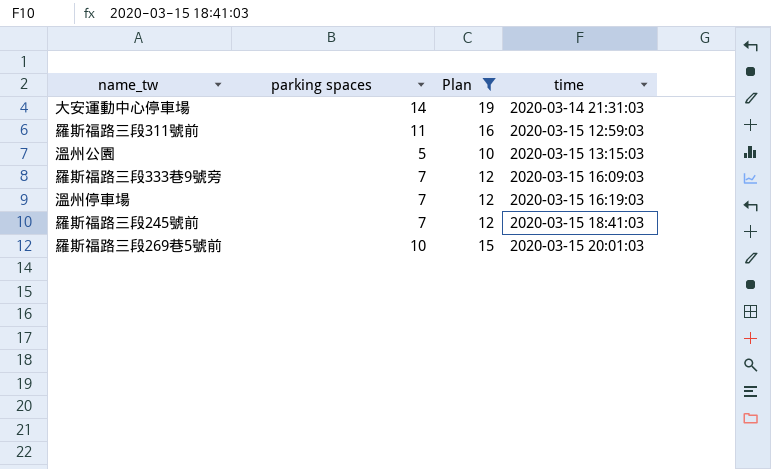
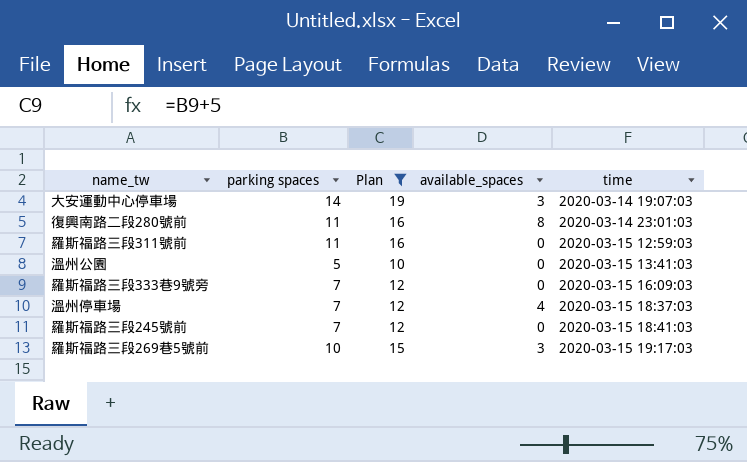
column available_spaces | position: none -> 4
大安運動中心停車場 | time: 2020-03-14 21:31:03 -> 2020-03-14 19:07:03
row 復興南路二段280號前: none -> 11 | 16 | 8 | 2020-03-14 23:01:03
溫州公園 | time: 2020-03-15 13:15:03 -> 2020-03-15 13:41:03
溫州停車場 | time: 2020-03-15 16:19:03 -> 2020-03-15 18:37:03
羅斯福路三段269巷5號前 | time: 2020-03-15 20:01:03 -> 2020-03-15 19:17:03

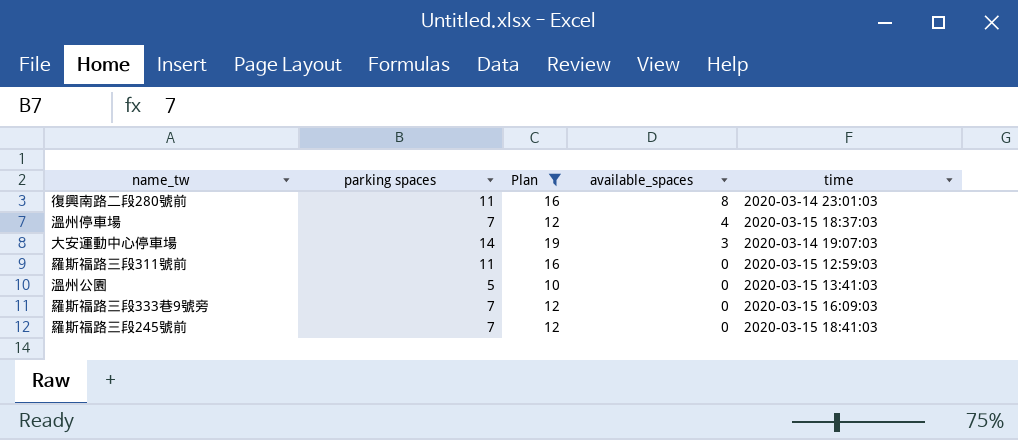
row order: time ascending -> available_spaces descending
row 羅斯福路三段269巷5號前: 10 | 15 | 3 | 2020-03-15 19:17:03 -> none

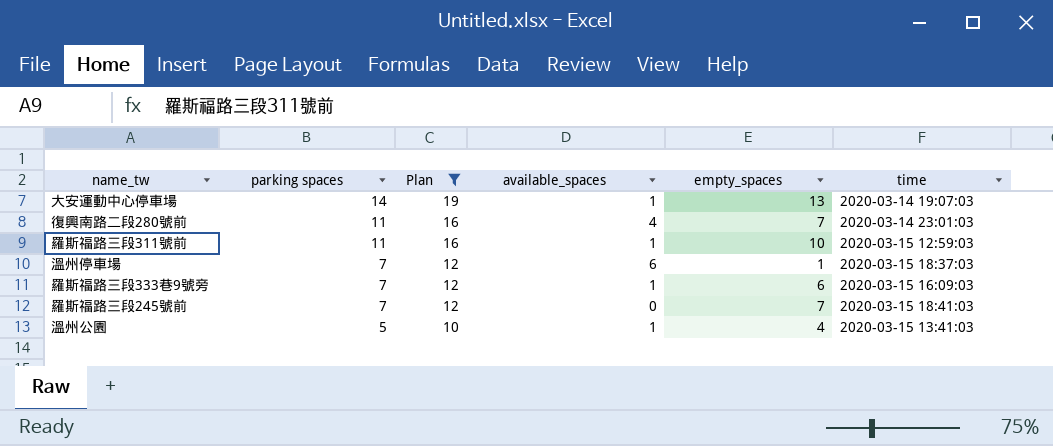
row order: available_spaces descending -> parking spaces descending
column empty_spaces | formula: none -> [parking spaces] - [available_spaces]
大安運動中心停車場 | available_spaces: 3 -> 1
復興南路二段280號前 | available_spaces: 8 -> 4
羅斯福路三段311號前 | available_spaces: 0 -> 1
溫州停車場 | available_spaces: 4 -> 6
羅斯福路三段333巷9號旁 | available_spaces: 0 -> 1
溫州公園 | available_spaces: 0 -> 1

